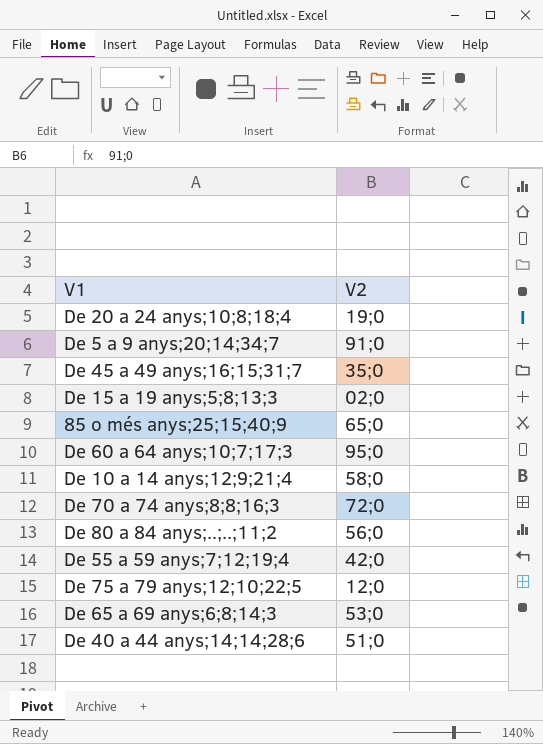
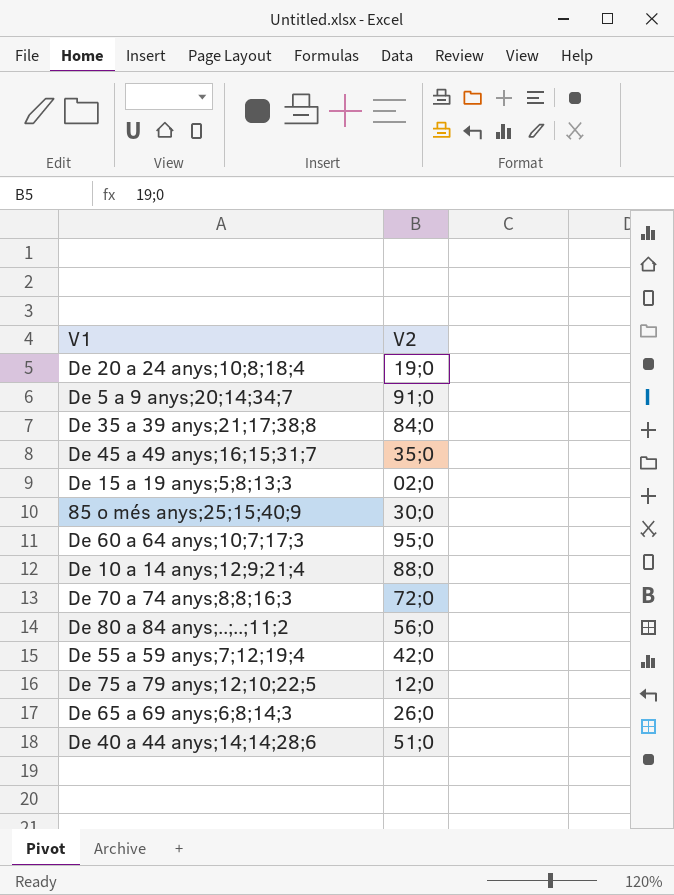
row De 35 a 39 anys;21;17;38;8: none -> 84;0
85 o més anys;25;15;40;9 | V2: 65;0 -> 30;0
De 10 a 14 anys;12;9;21;4 | V2: 58;0 -> 88;0
De 65 a 69 anys;6;8;14;3 | V2: 53;0 -> 26;0

